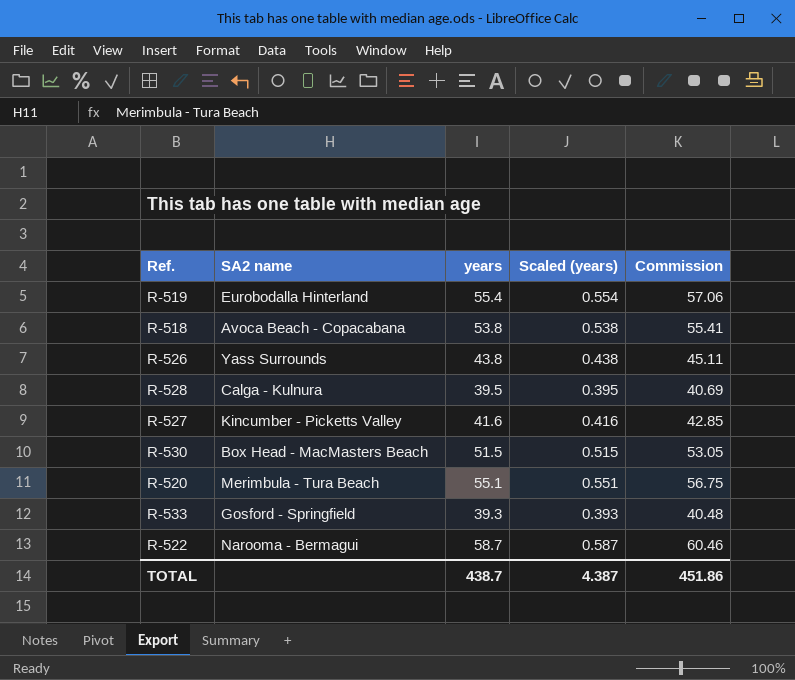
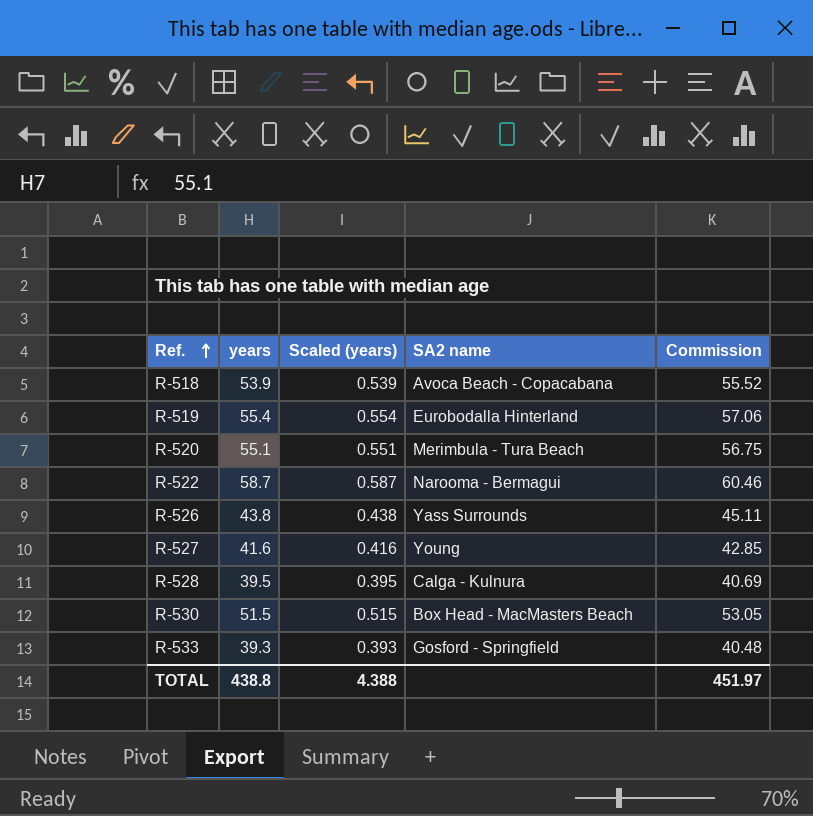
row order: none -> Ref. ascending
column SA2 name | position: 2 -> 4
R-518 | years: 53.8 -> 53.9
R-518 | Scaled (years): 0.538 -> 0.539
R-518 | Commission: 55.41 -> 55.52
R-527 | SA2 name: Kincumber - Picketts Valley -> Young
TOTAL | years: 438.7 -> 438.8
TOTAL | Scaled (years): 4.387 -> 4.388
TOTAL | Commission: 451.86 -> 451.97

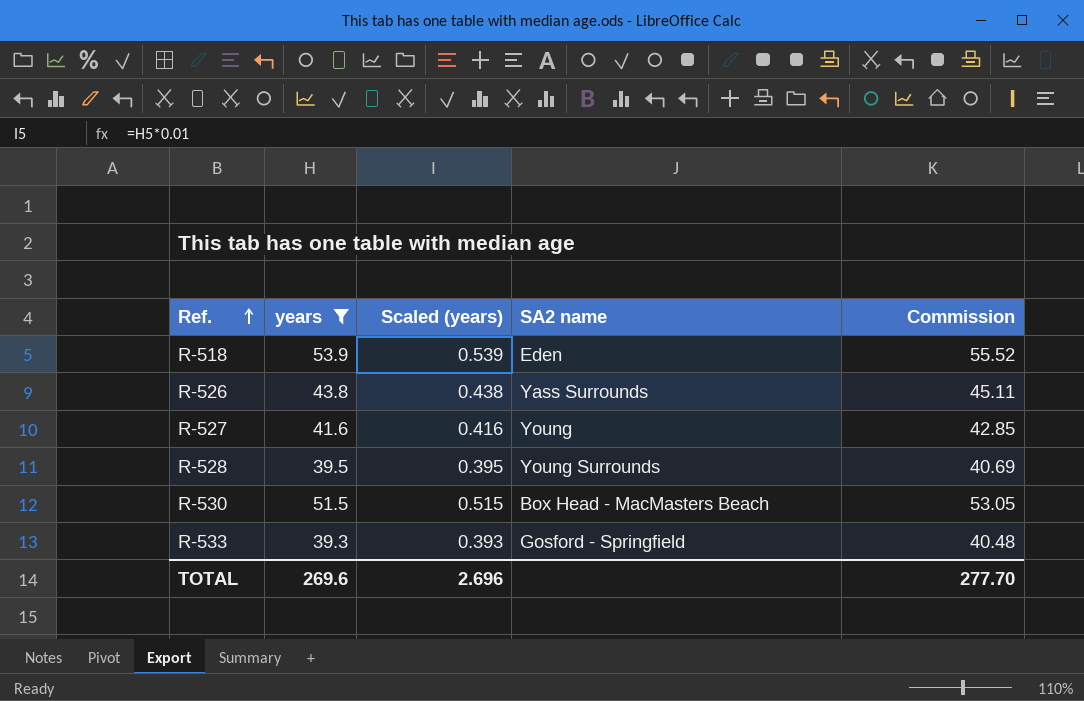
filter: none -> years <= 53.9
R-518 | SA2 name: Avoca Beach - Copacabana -> Eden
R-528 | SA2 name: Calga - Kulnura -> Young Surrounds
TOTAL | years: 438.8 -> 269.6
TOTAL | Scaled (years): 4.388 -> 2.696
TOTAL | Commission: 451.97 -> 277.70

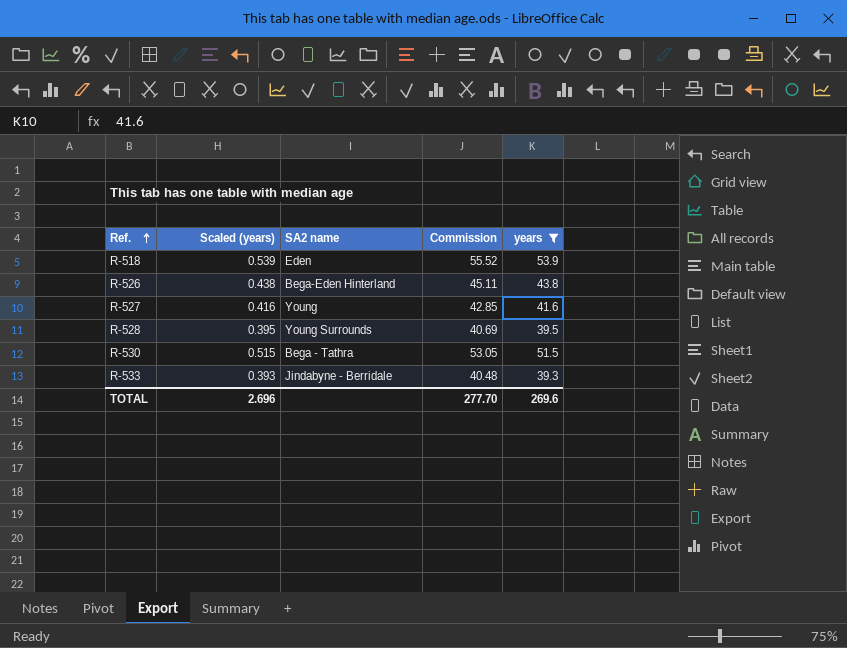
column years | position: 2 -> 5
R-526 | SA2 name: Yass Surrounds -> Bega-Eden Hinterland
R-530 | SA2 name: Box Head - MacMasters Beach -> Bega - Tathra
R-533 | SA2 name: Gosford - Springfield -> Jindabyne - Berridale

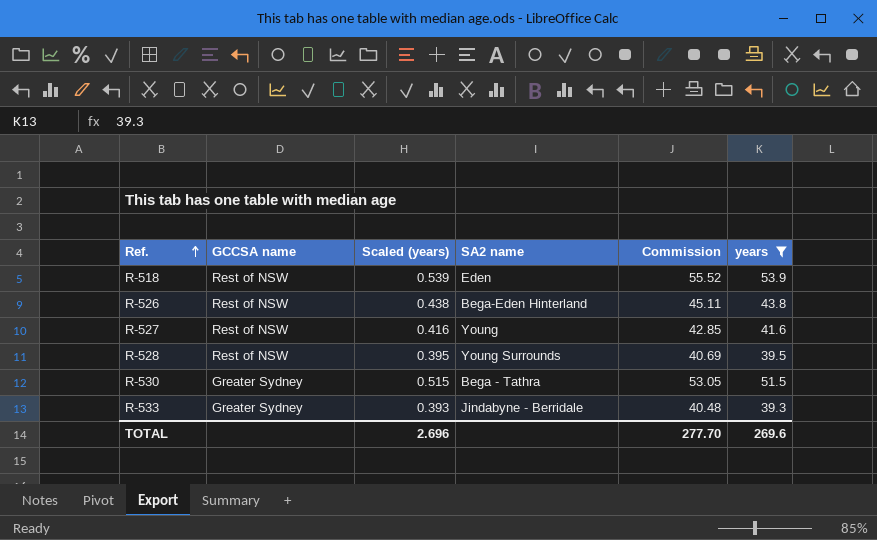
column GCCSA name | position: none -> 2

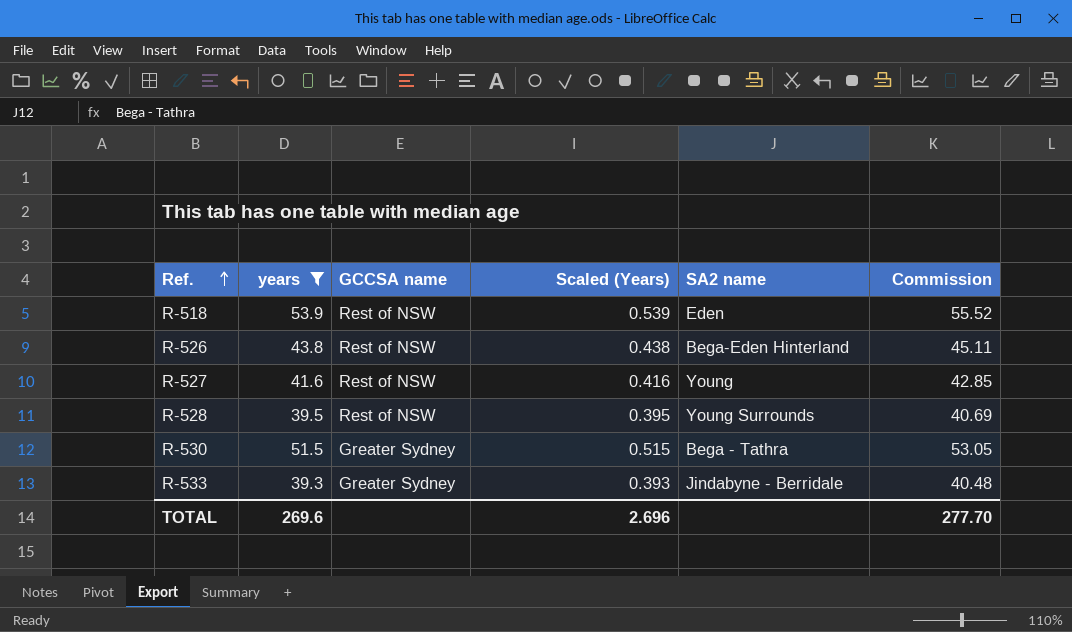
column years | position: 6 -> 2
column name: Scaled (years) -> Scaled (Years)

